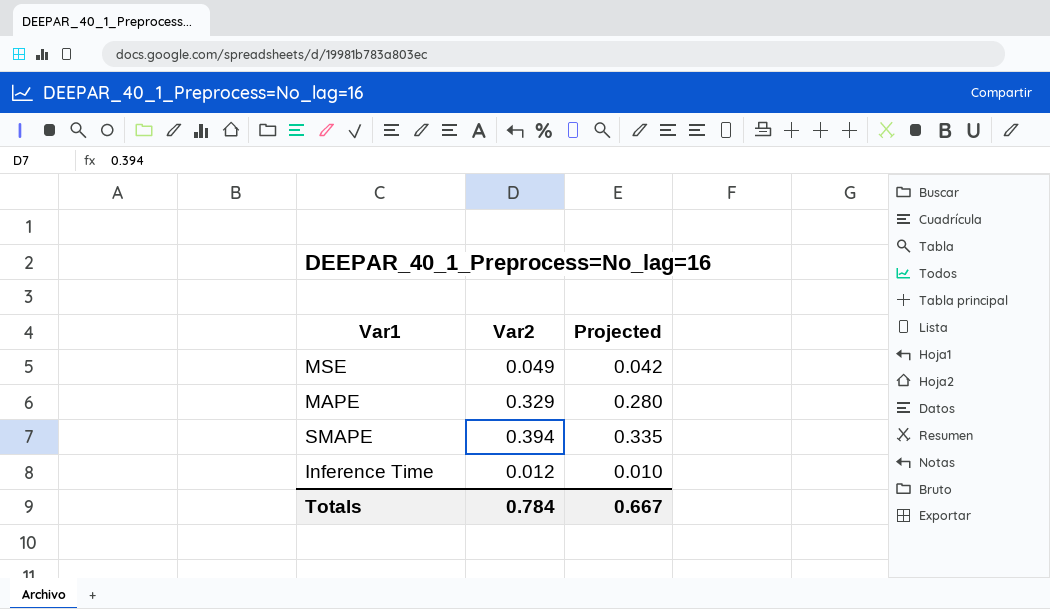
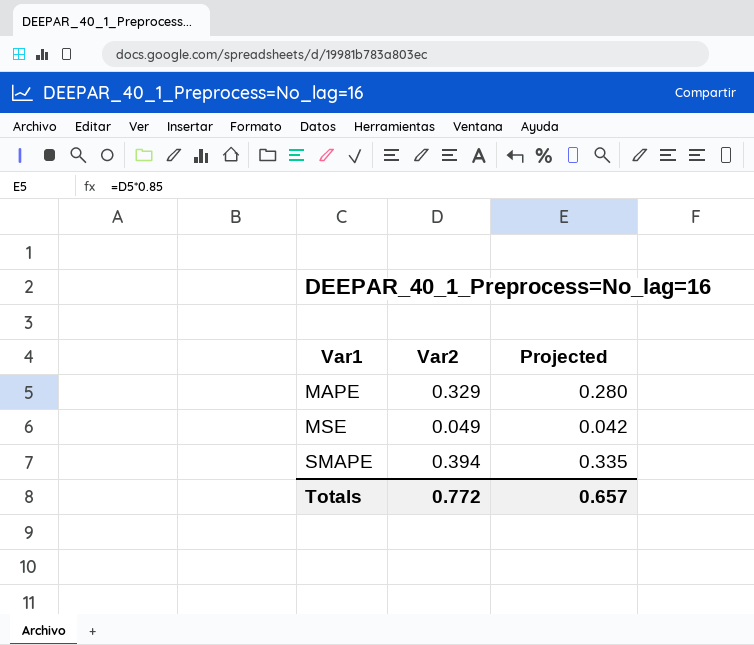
row order: none -> Var1 ascending
row Inference Time: 0.012 | 0.010 -> none
Totals | Var2: 0.784 -> 0.772
Totals | Projected: 0.667 -> 0.657

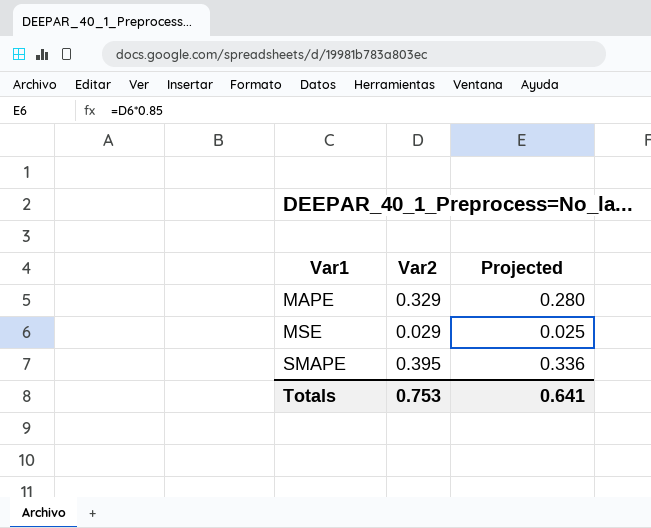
MSE | Var2: 0.049 -> 0.029
MSE | Projected: 0.042 -> 0.025
SMAPE | Var2: 0.394 -> 0.395
SMAPE | Projected: 0.335 -> 0.336
Totals | Var2: 0.772 -> 0.753
Totals | Projected: 0.657 -> 0.641

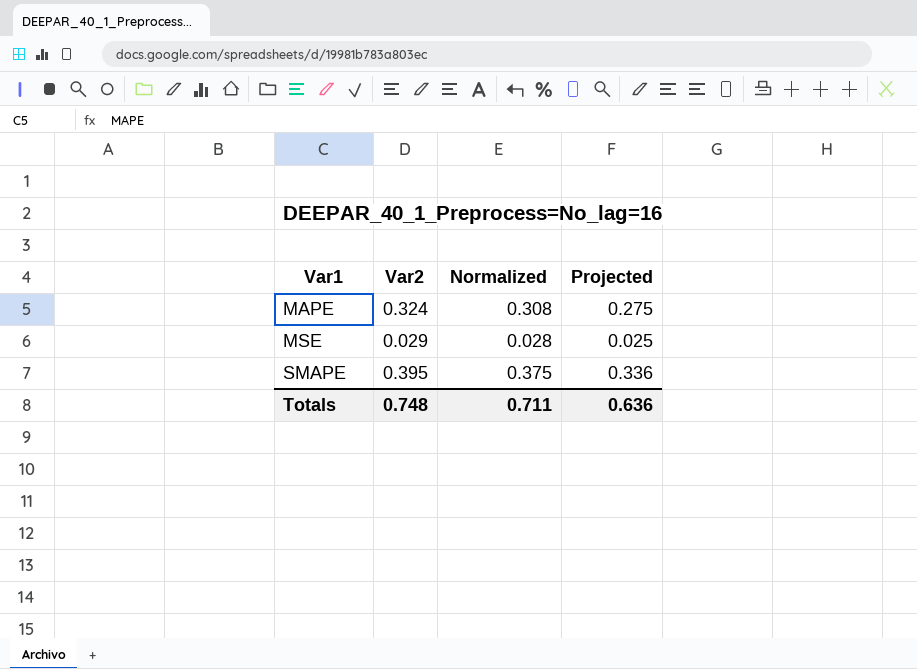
column Normalized | formula: none -> [Var2] * 0.95
MAPE | Var2: 0.329 -> 0.324
MAPE | Projected: 0.280 -> 0.275
Totals | Var2: 0.753 -> 0.748
Totals | Projected: 0.641 -> 0.636

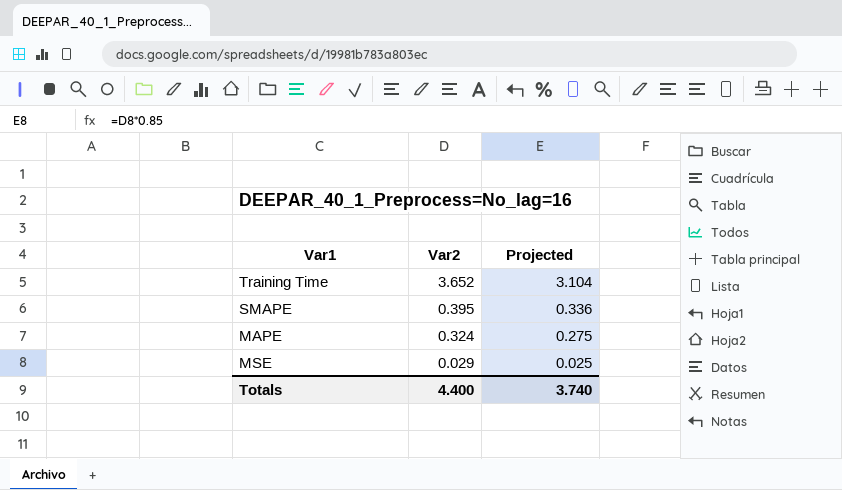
row order: Var1 ascending -> Var2 descending
column Normalized | formula: [Var2] * 0.95 -> none
row Training Time: none -> 3.652 | 3.104
Totals | Var2: 0.748 -> 4.400
Totals | Projected: 0.636 -> 3.740

